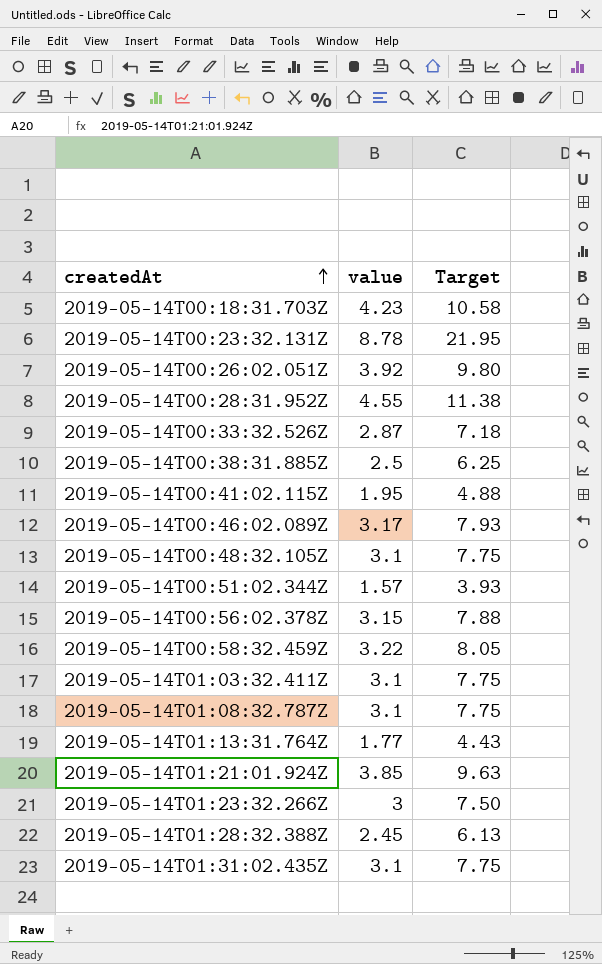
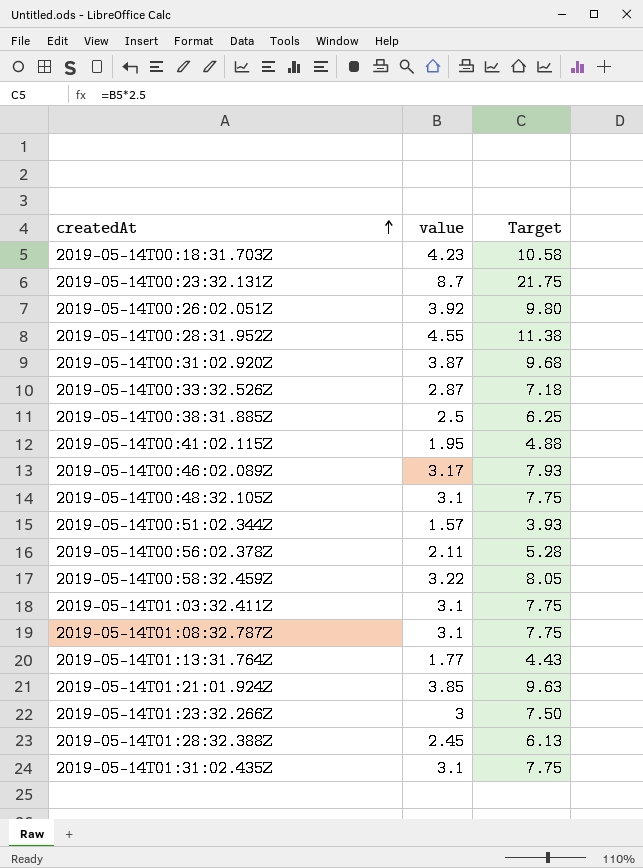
2019-05-14T00:23:32.131Z | value: 8.78 -> 8.7
2019-05-14T00:23:32.131Z | Target: 21.95 -> 21.75
row 2019-05-14T00:31:02.920Z: none -> 3.87 | 9.68
2019-05-14T00:56:02.378Z | value: 3.15 -> 2.11
2019-05-14T00:56:02.378Z | Target: 7.88 -> 5.28

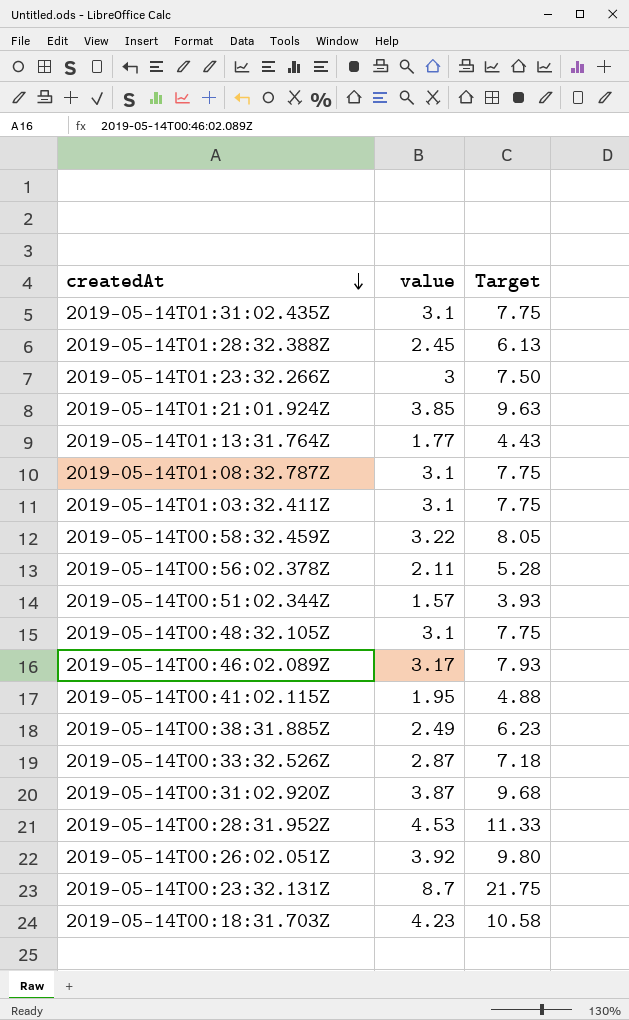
row order: createdAt ascending -> createdAt descending
2019-05-14T00:38:31.885Z | value: 2.5 -> 2.49
2019-05-14T00:38:31.885Z | Target: 6.25 -> 6.23
2019-05-14T00:28:31.952Z | value: 4.55 -> 4.53
2019-05-14T00:28:31.952Z | Target: 11.38 -> 11.33

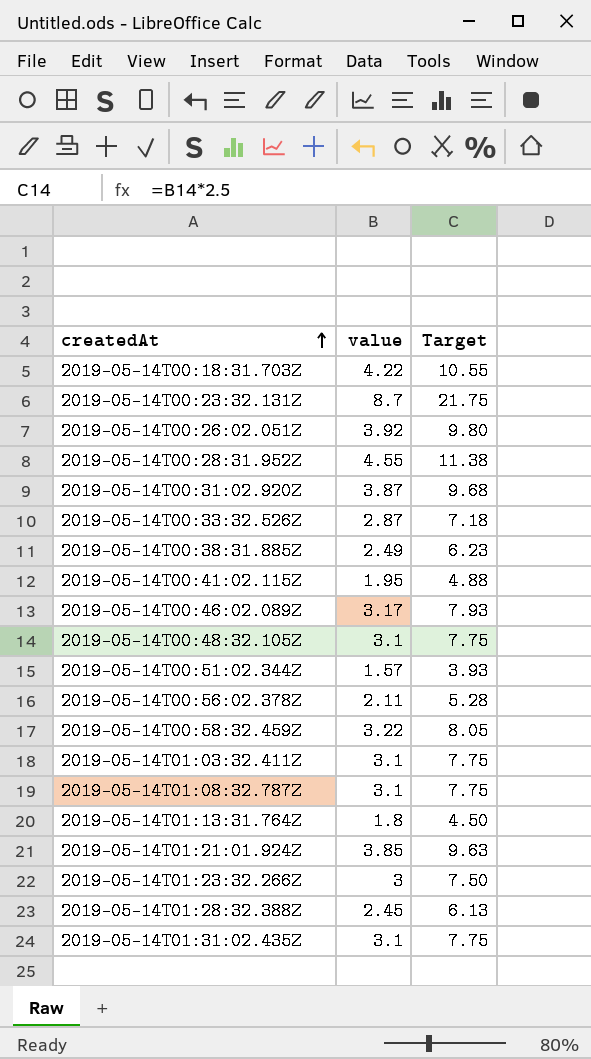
row order: createdAt descending -> createdAt ascending
2019-05-14T00:18:31.703Z | value: 4.23 -> 4.22
2019-05-14T00:18:31.703Z | Target: 10.58 -> 10.55
2019-05-14T00:28:31.952Z | value: 4.53 -> 4.55
2019-05-14T00:28:31.952Z | Target: 11.33 -> 11.38
2019-05-14T01:13:31.764Z | value: 1.77 -> 1.8
2019-05-14T01:13:31.764Z | Target: 4.43 -> 4.50

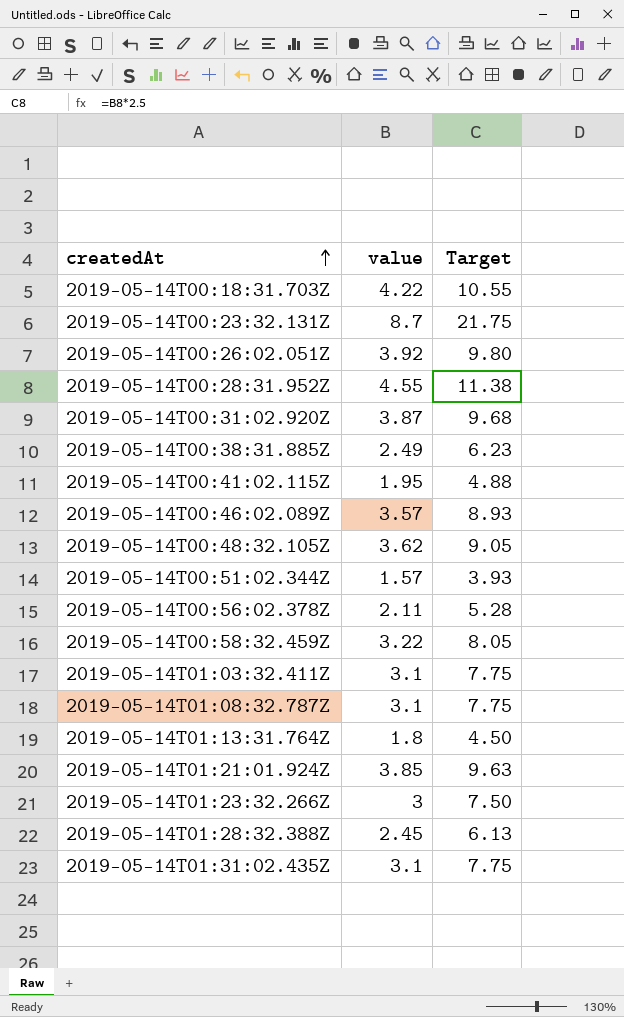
row 2019-05-14T00:33:32.526Z: 2.87 | 7.18 -> none
2019-05-14T00:46:02.089Z | value: 3.17 -> 3.57
2019-05-14T00:46:02.089Z | Target: 7.93 -> 8.93
2019-05-14T00:48:32.105Z | value: 3.1 -> 3.62
2019-05-14T00:48:32.105Z | Target: 7.75 -> 9.05

